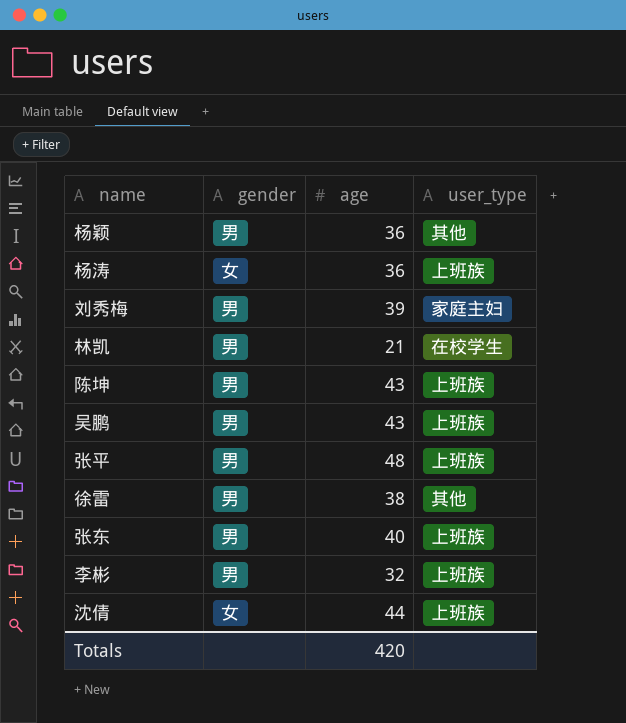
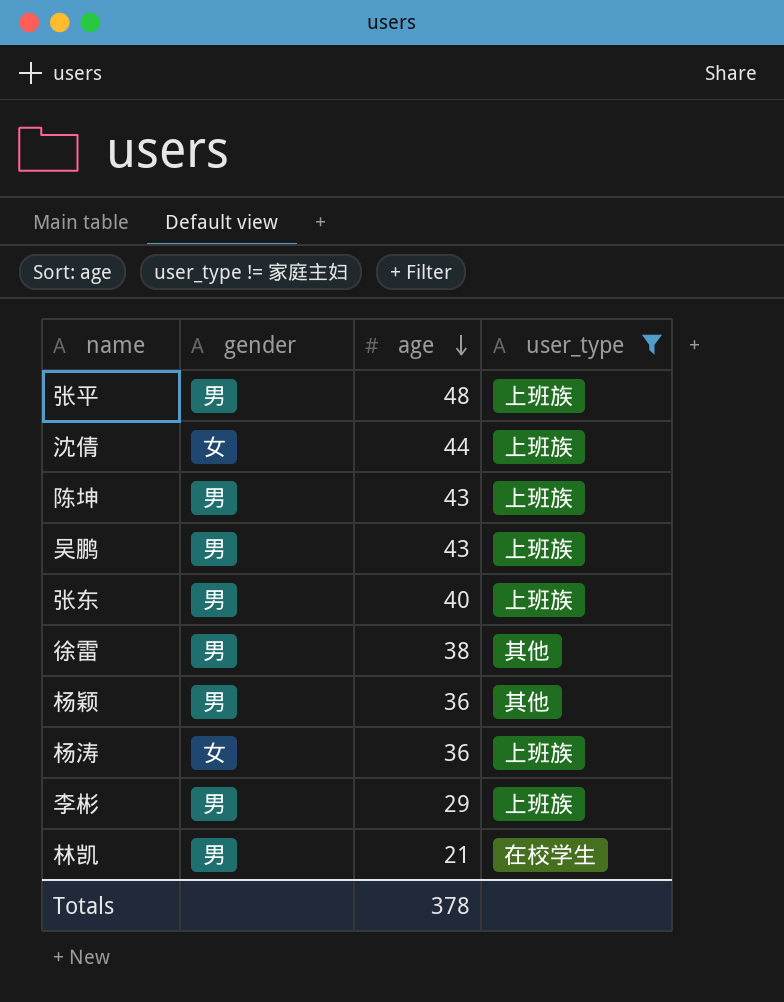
filter: none -> user_type != 家庭主妇
row order: none -> age descending
李彬 | age: 32 -> 29
Totals | age: 420 -> 378

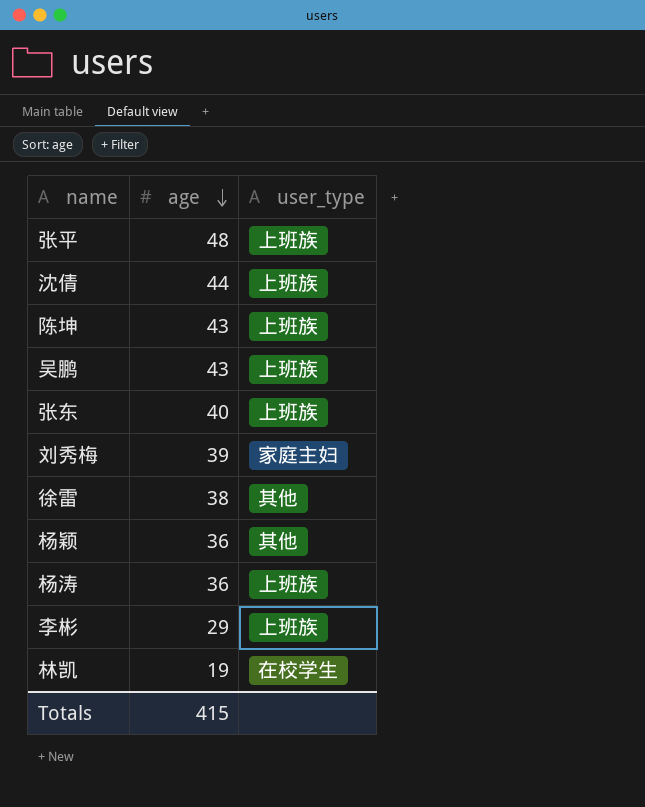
filter: user_type != 家庭主妇 -> none
column gender | position: 2 -> none
林凯 | age: 21 -> 19
Totals | age: 378 -> 415

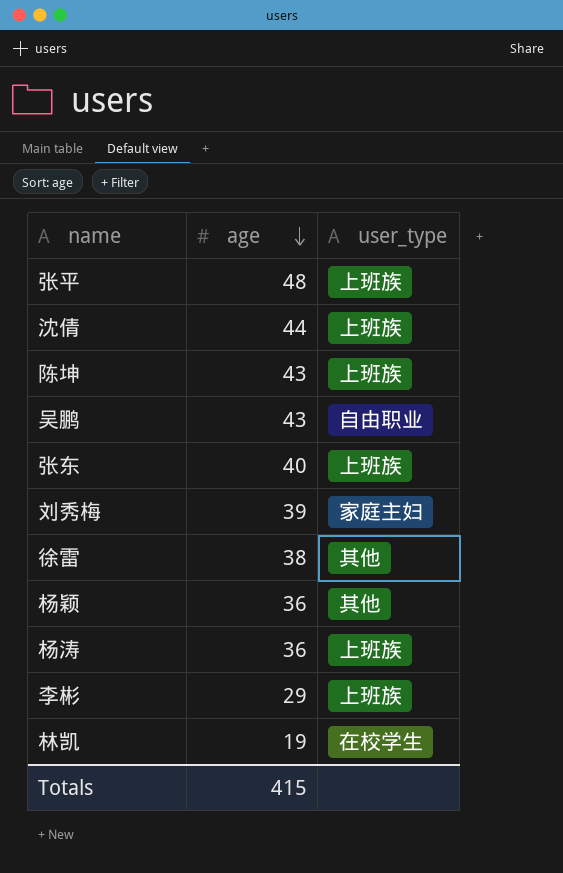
吴鹏 | user_type: 上班族 -> 自由职业

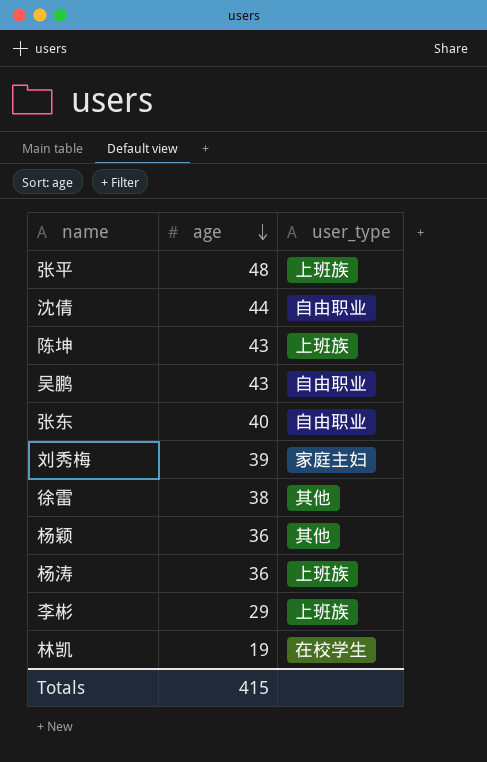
沈倩 | user_type: 上班族 -> 自由职业
张东 | user_type: 上班族 -> 自由职业

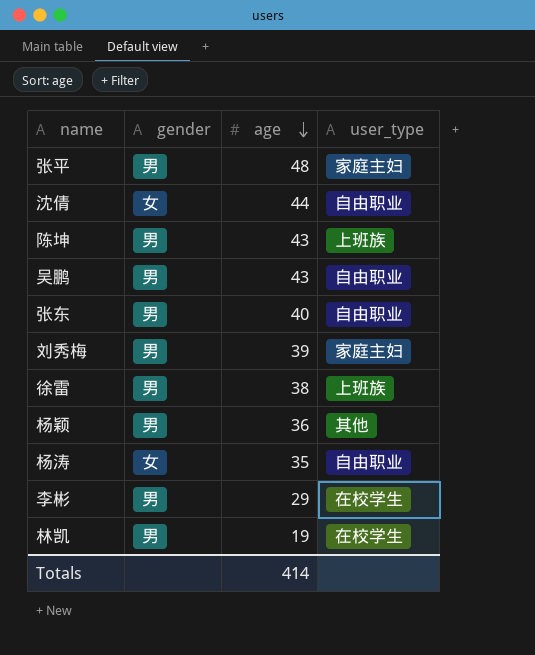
column gender | position: none -> 2
张平 | user_type: 上班族 -> 家庭主妇
徐雷 | user_type: 其他 -> 上班族
杨涛 | age: 36 -> 35
杨涛 | user_type: 上班族 -> 自由职业
李彬 | user_type: 上班族 -> 在校学生
Totals | age: 415 -> 414

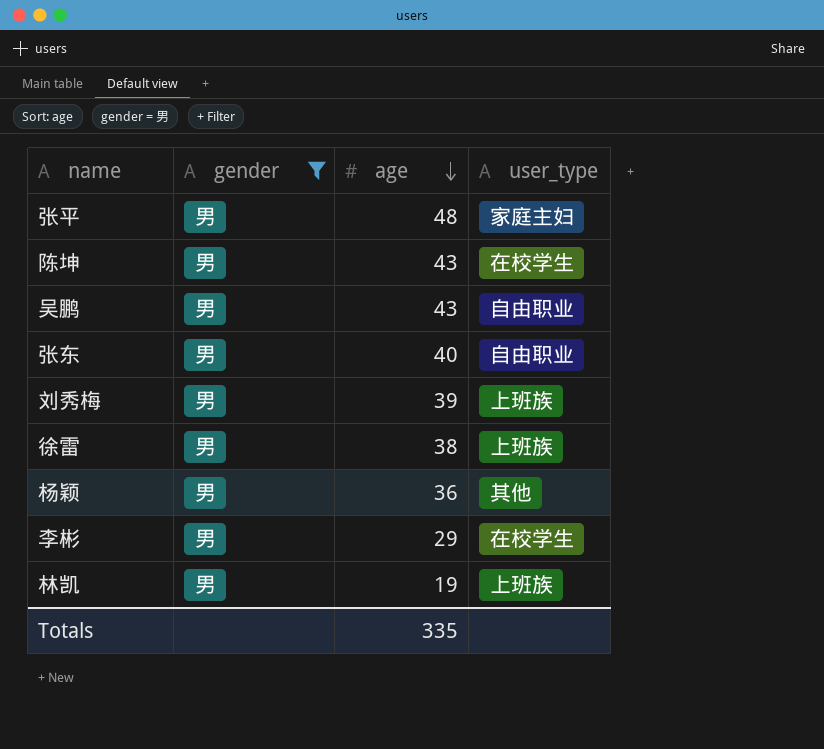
filter: none -> gender = 男
陈坤 | user_type: 上班族 -> 在校学生
刘秀梅 | user_type: 家庭主妇 -> 上班族
林凯 | user_type: 在校学生 -> 上班族
Totals | age: 414 -> 335

